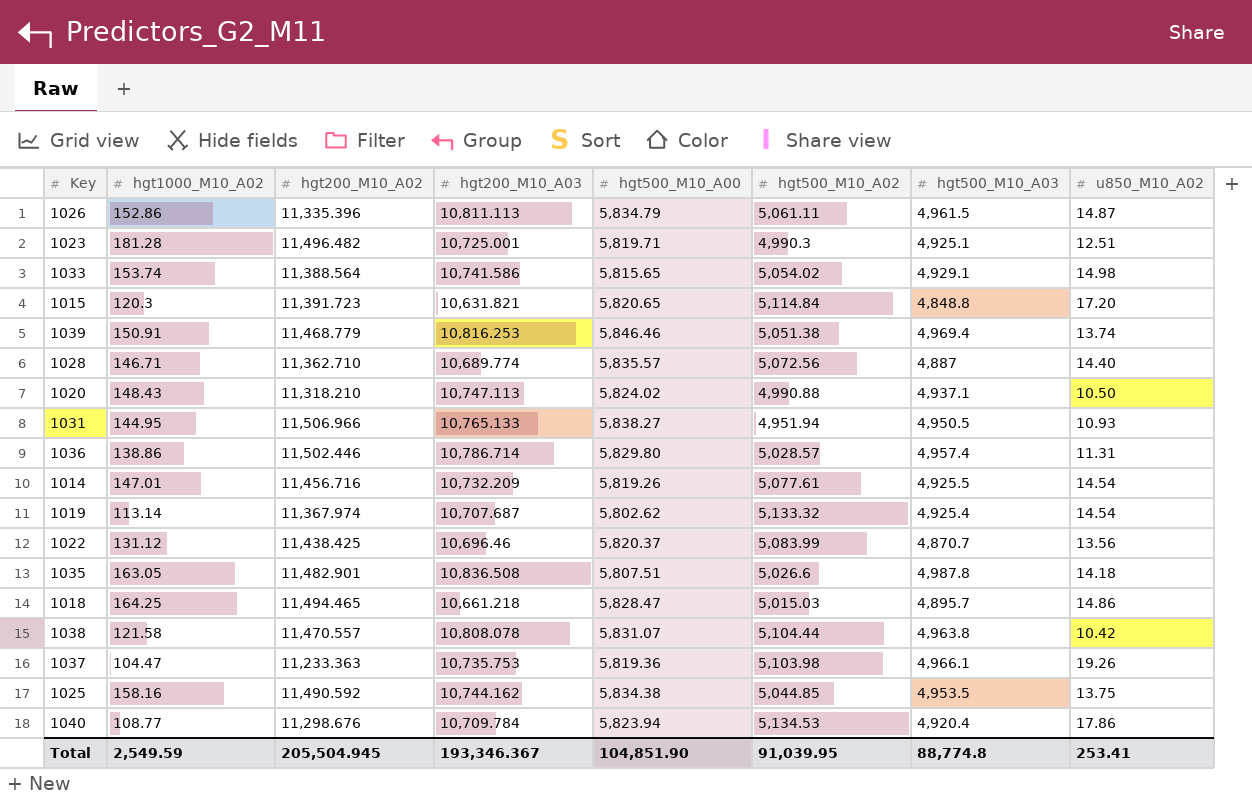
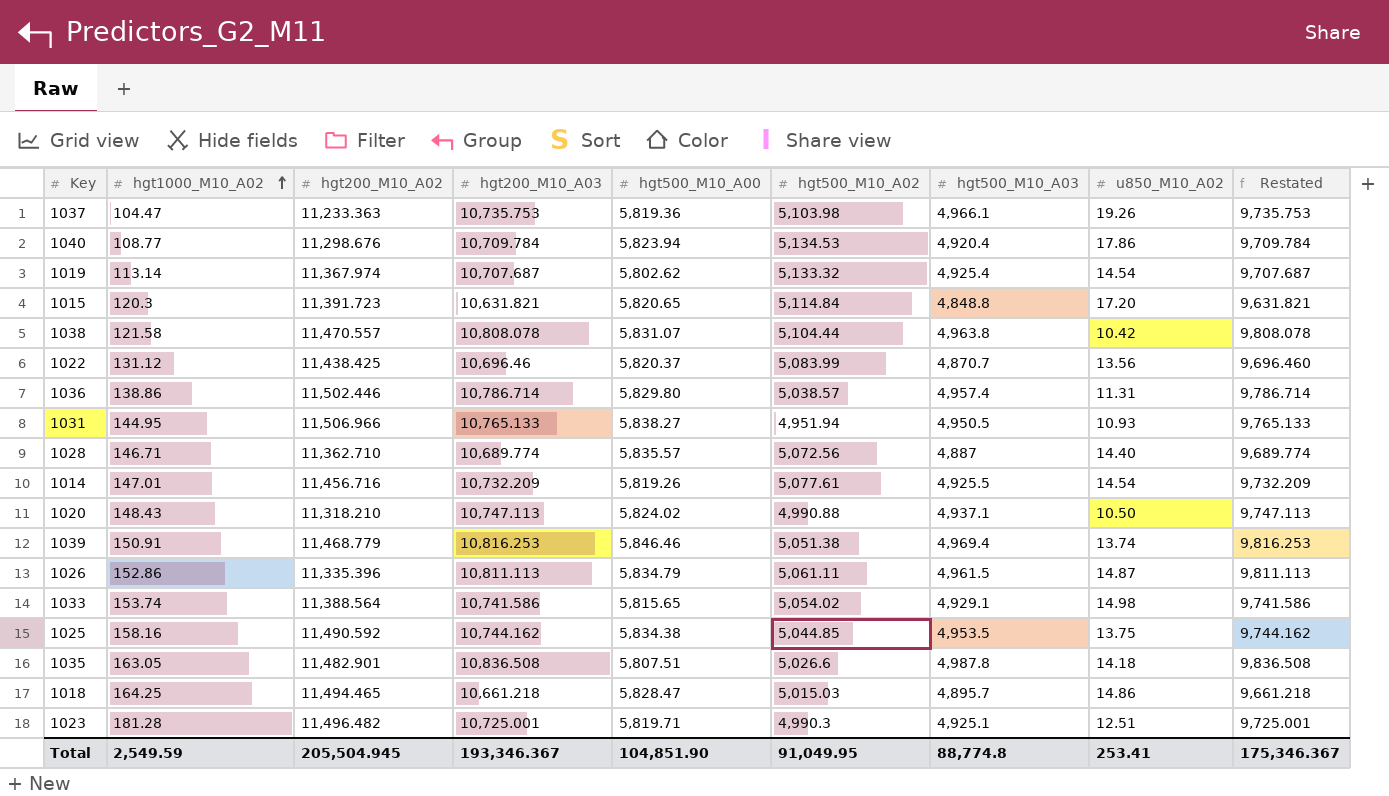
row order: none -> hgt1000_M10_A02 ascending
column Restated | formula: none -> [hgt200_M10_A03] - 1000
1036 | hgt500_M10_A02: 5,028.57 -> 5,038.57
Total | hgt500_M10_A02: 91,039.95 -> 91,049.95

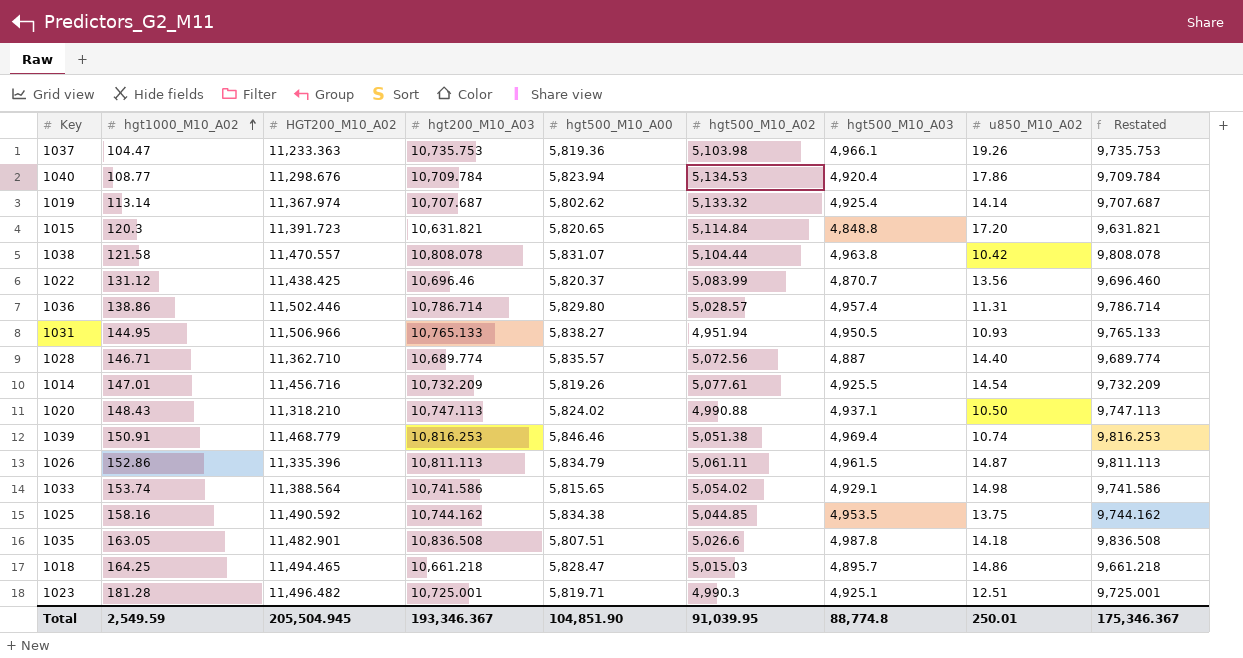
column name: hgt200_M10_A02 -> HGT200_M10_A02
1019 | u850_M10_A02: 14.54 -> 14.14
1036 | hgt500_M10_A02: 5,038.57 -> 5,028.57
1039 | u850_M10_A02: 13.74 -> 10.74
Total | hgt500_M10_A02: 91,049.95 -> 91,039.95
Total | u850_M10_A02: 253.41 -> 250.01

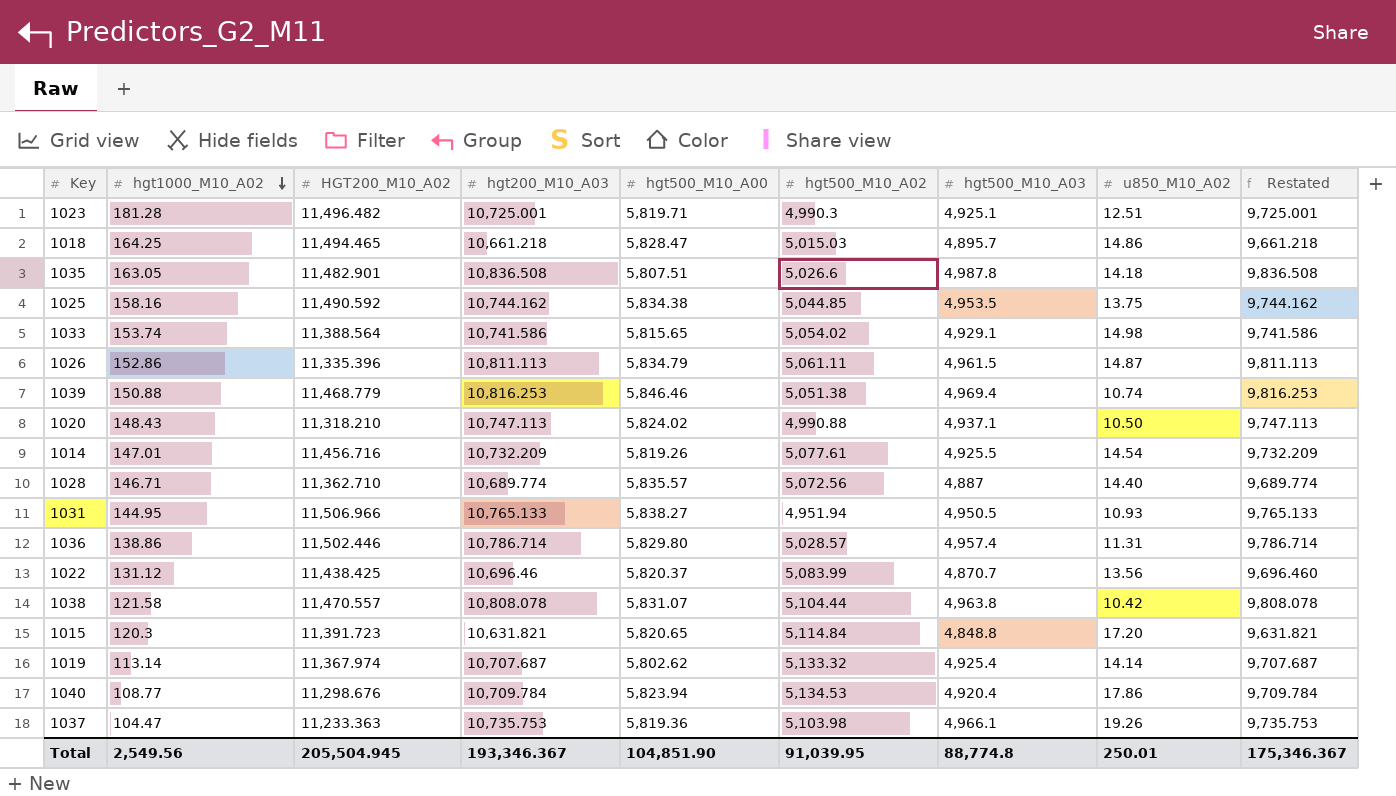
row order: hgt1000_M10_A02 ascending -> hgt1000_M10_A02 descending
1039 | hgt1000_M10_A02: 150.91 -> 150.88
Total | hgt1000_M10_A02: 2,549.59 -> 2,549.56

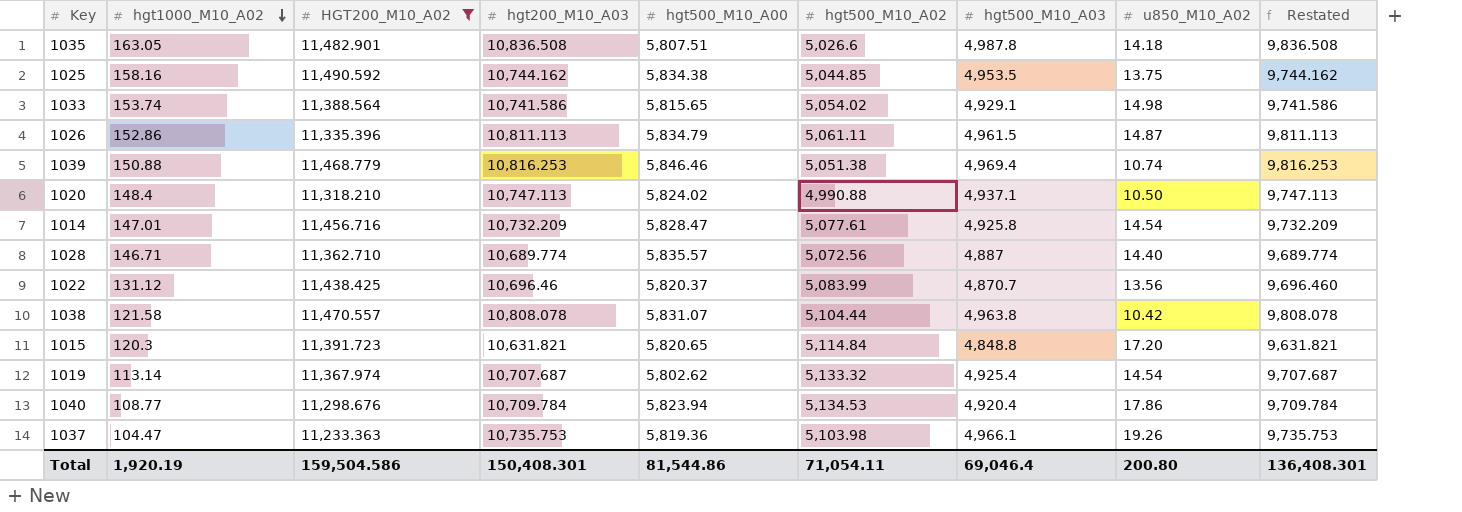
filter: none -> HGT200_M10_A02 <= 11,490.592
1020 | hgt1000_M10_A02: 148.43 -> 148.4
1014 | hgt500_M10_A00: 5,819.26 -> 5,828.47
1014 | hgt500_M10_A03: 4,925.5 -> 4,925.8
1019 | u850_M10_A02: 14.14 -> 14.54
Total | hgt1000_M10_A02: 2,549.56 -> 1,920.19
Total | HGT200_M10_A02: 205,504.945 -> 159,504.586
Total | hgt200_M10_A03: 193,346.367 -> 150,408.301
Total | hgt500_M10_A00: 104,851.90 -> 81,544.86
Total | hgt500_M10_A02: 91,039.95 -> 71,054.11
Total | hgt500_M10_A03: 88,774.8 -> 69,046.4
Total | u850_M10_A02: 250.01 -> 200.80
Total | Restated: 175,346.367 -> 136,408.301

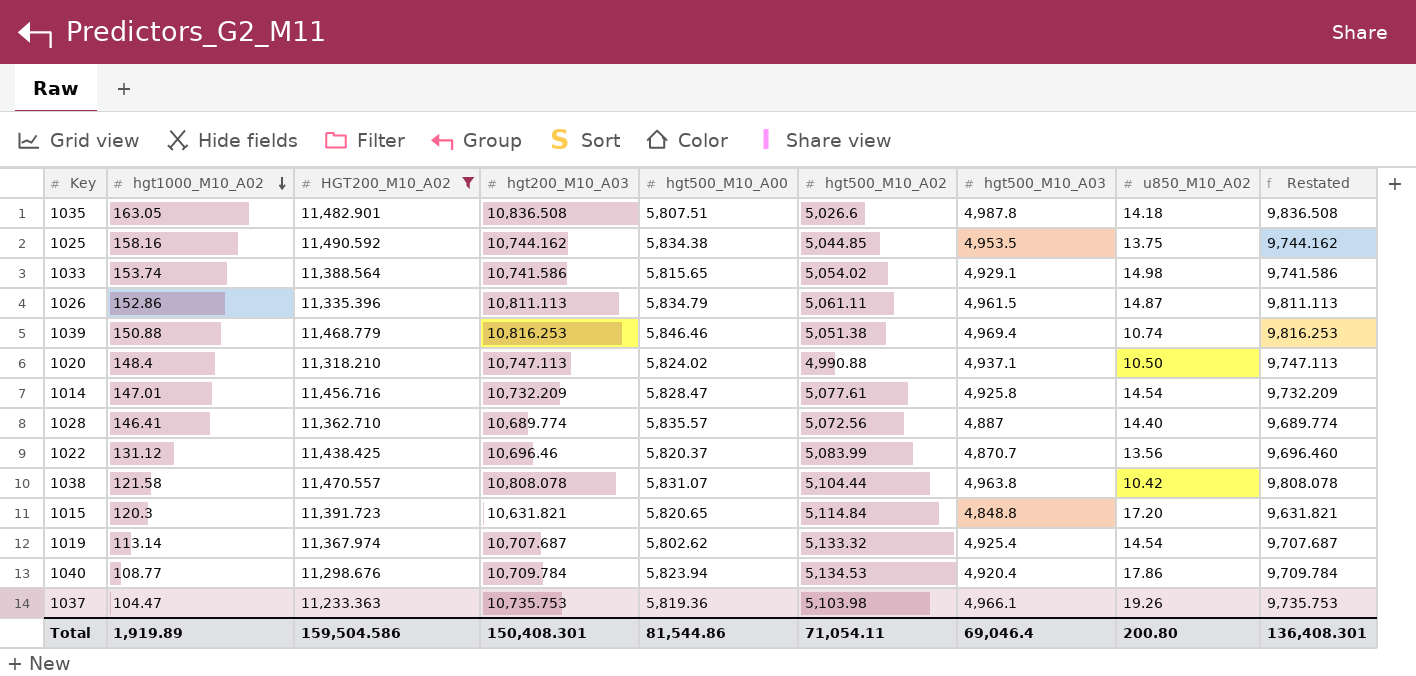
1028 | hgt1000_M10_A02: 146.71 -> 146.41
Total | hgt1000_M10_A02: 1,920.19 -> 1,919.89

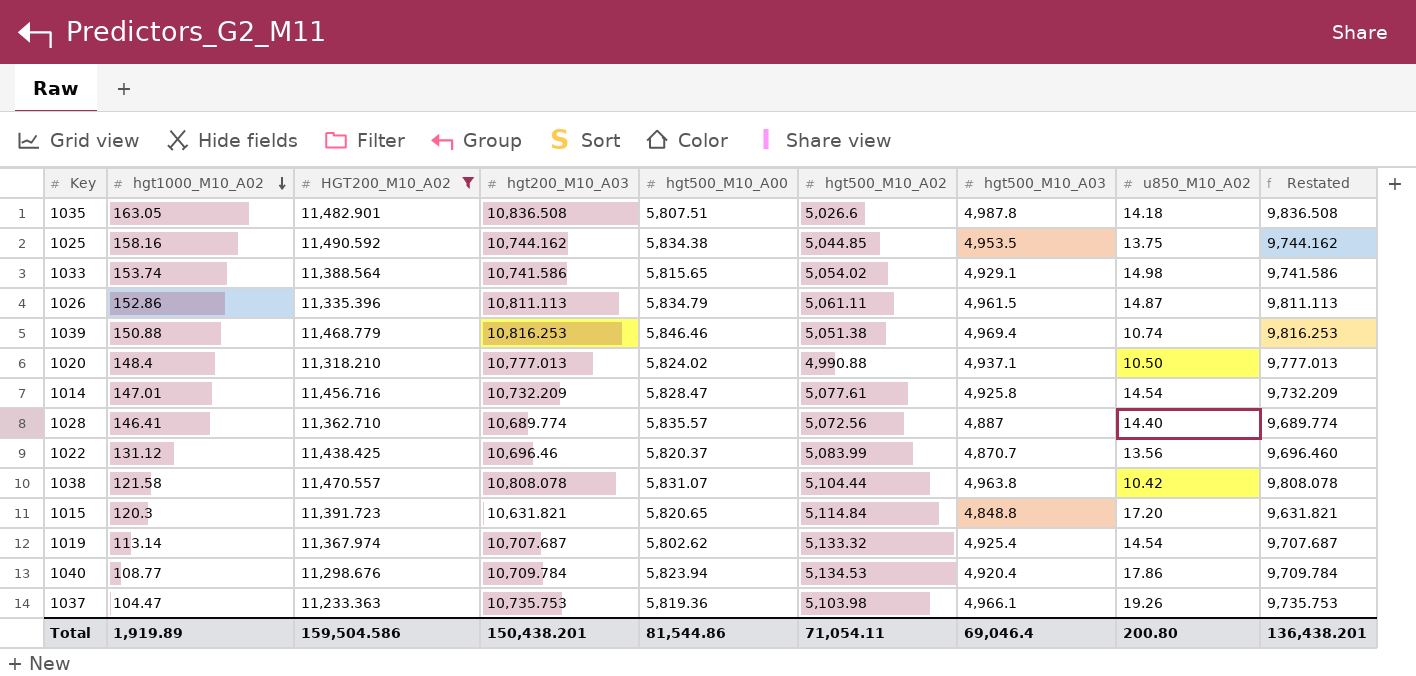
1020 | hgt200_M10_A03: 10,747.113 -> 10,777.013
1020 | Restated: 9,747.113 -> 9,777.013
Total | hgt200_M10_A03: 150,408.301 -> 150,438.201
Total | Restated: 136,408.301 -> 136,438.201

